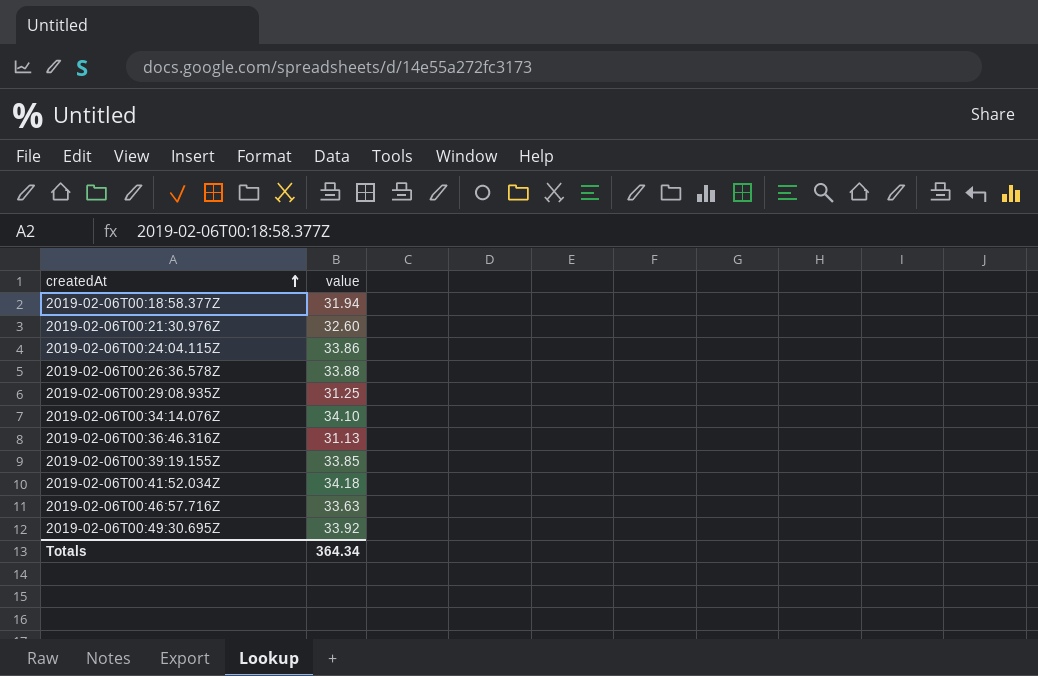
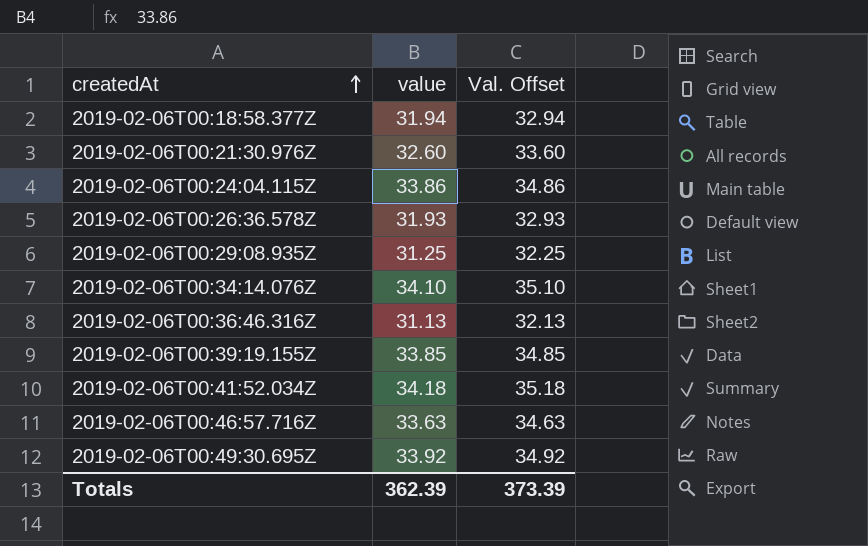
column Val. Offset | formula: none -> [value] + 1
2019-02-06T00:26:36.578Z | value: 33.88 -> 31.93
Totals | value: 364.34 -> 362.39

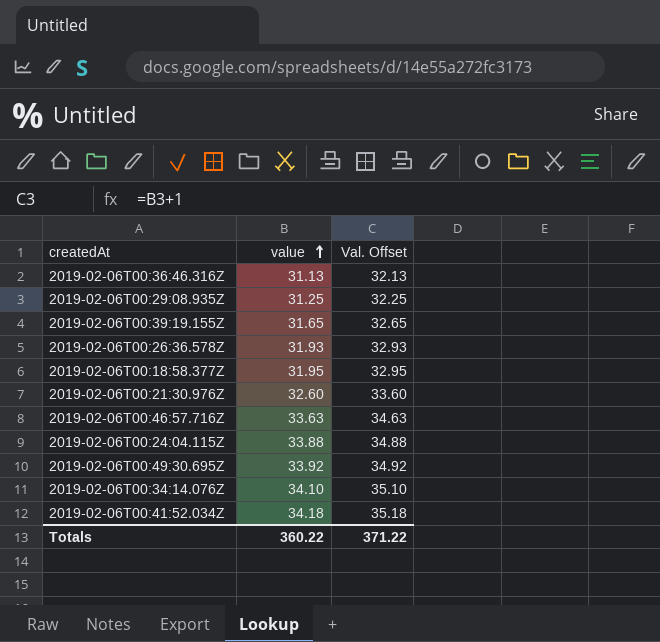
row order: createdAt ascending -> value ascending
2019-02-06T00:39:19.155Z | value: 33.85 -> 31.65
2019-02-06T00:39:19.155Z | Val. Offset: 34.85 -> 32.65
2019-02-06T00:18:58.377Z | value: 31.94 -> 31.95
2019-02-06T00:18:58.377Z | Val. Offset: 32.94 -> 32.95
2019-02-06T00:24:04.115Z | value: 33.86 -> 33.88
2019-02-06T00:24:04.115Z | Val. Offset: 34.86 -> 34.88
Totals | value: 362.39 -> 360.22
Totals | Val. Offset: 373.39 -> 371.22

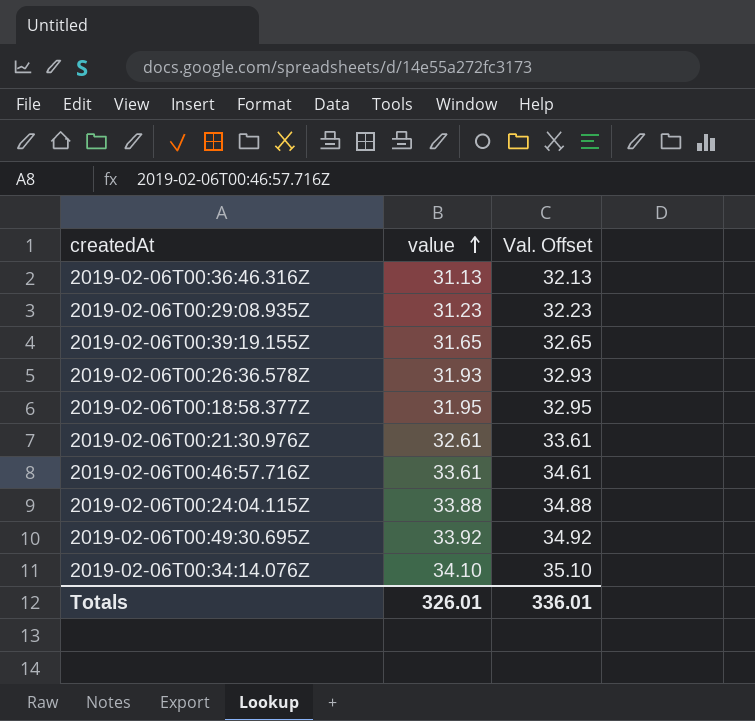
row 2019-02-06T00:41:52.034Z: 34.18 | 35.18 -> none
2019-02-06T00:29:08.935Z | value: 31.25 -> 31.23
2019-02-06T00:29:08.935Z | Val. Offset: 32.25 -> 32.23
2019-02-06T00:21:30.976Z | value: 32.60 -> 32.61
2019-02-06T00:21:30.976Z | Val. Offset: 33.60 -> 33.61
2019-02-06T00:46:57.716Z | value: 33.63 -> 33.61
2019-02-06T00:46:57.716Z | Val. Offset: 34.63 -> 34.61
Totals | value: 360.22 -> 326.01
Totals | Val. Offset: 371.22 -> 336.01

